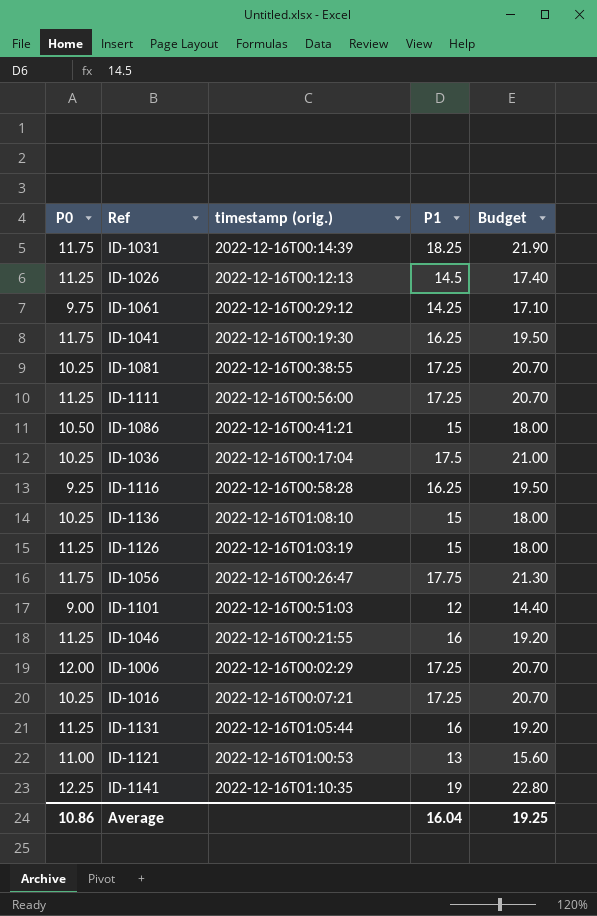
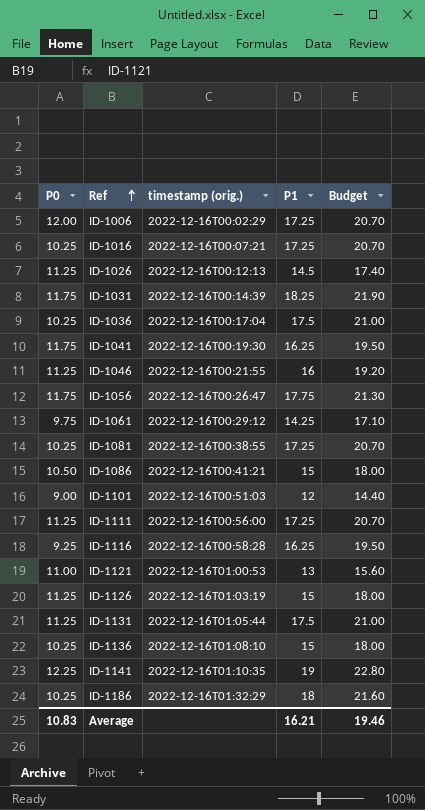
row order: none -> Ref ascending
ID-1131 | P1: 16 -> 17.5
ID-1131 | Budget: 19.20 -> 21.00
row ID-1186: none -> 10.25 | 2022-12-16T01:32:29 | 18 | 21.60
Average | P0: 10.86 -> 10.83
Average | P1: 16.04 -> 16.21
Average | Budget: 19.25 -> 19.46

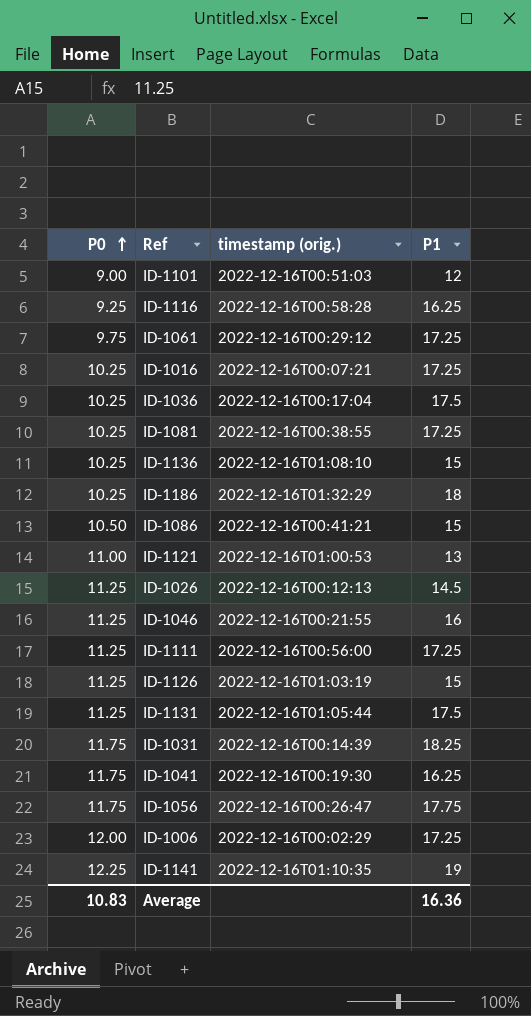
row order: Ref ascending -> P0 ascending
column Budget | formula: [P1] * 1.2 -> none
ID-1061 | P1: 14.25 -> 17.25
Average | P1: 16.21 -> 16.36

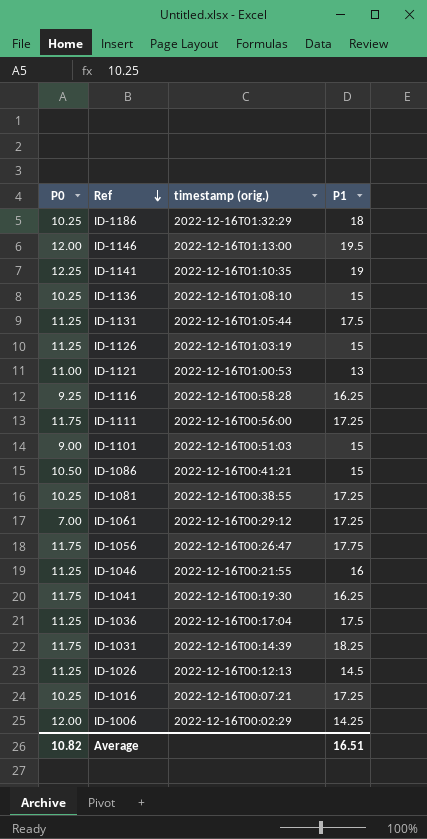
row order: P0 ascending -> Ref descending
row ID-1146: none -> 12.00 | 2022-12-16T01:13:00 | 19.5
ID-1111 | P0: 11.25 -> 11.75
ID-1101 | P1: 12 -> 15
ID-1061 | P0: 9.75 -> 7.00
ID-1036 | P0: 10.25 -> 11.25
ID-1006 | P1: 17.25 -> 14.25
Average | P0: 10.83 -> 10.82
Average | P1: 16.36 -> 16.51

